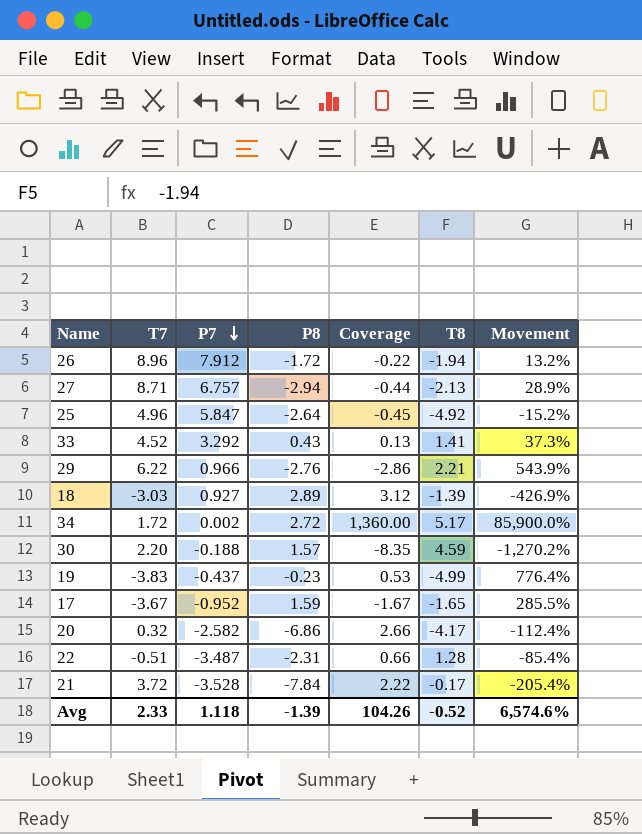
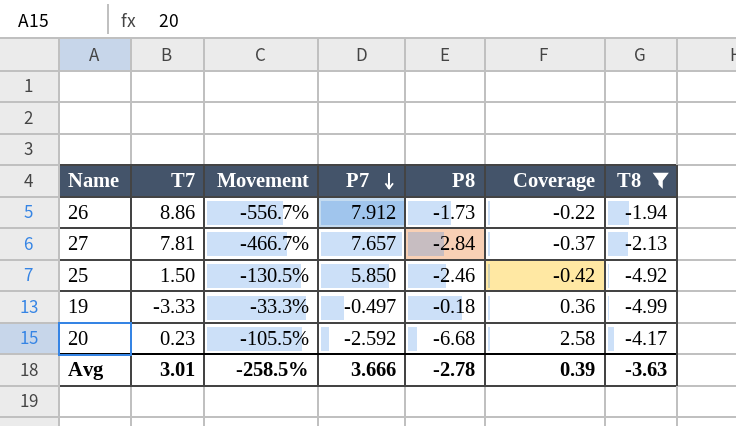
filter: none -> T8 <= -1.94
column Movement | formula: ([T7] - [P7]) / [P7] -> ([T7] - [T8]) / [T8]
column Movement | position: 7 -> 3
26 | T7: 8.96 -> 8.86
26 | P8: -1.72 -> -1.73
27 | T7: 8.71 -> 7.81
27 | P7: 6.757 -> 7.657
27 | P8: -2.94 -> -2.84
27 | Coverage: -0.44 -> -0.37
25 | T7: 4.96 -> 1.50
25 | P7: 5.847 -> 5.850
25 | P8: -2.64 -> -2.46
25 | Coverage: -0.45 -> -0.42
19 | T7: -3.83 -> -3.33
19 | P7: -0.437 -> -0.497
19 | P8: -0.23 -> -0.18
19 | Coverage: 0.53 -> 0.36
20 | T7: 0.32 -> 0.23
20 | P7: -2.582 -> -2.592
20 | P8: -6.86 -> -6.68
20 | Coverage: 2.66 -> 2.58
Avg | T7: 2.33 -> 3.01
Avg | Movement: 6,574.6% -> -258.5%
Avg | P7: 1.118 -> 3.666
Avg | P8: -1.39 -> -2.78
Avg | Coverage: 104.26 -> 0.39
Avg | T8: -0.52 -> -3.63

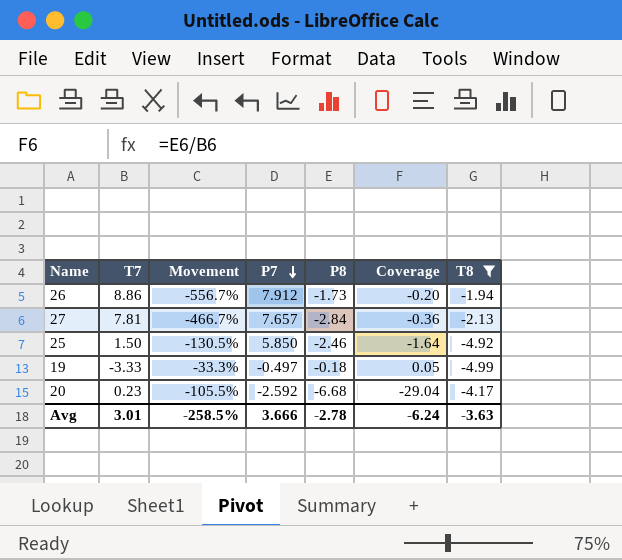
column Coverage | formula: [P8] / [P7] -> [P8] / [T7]
Avg | Coverage: 0.39 -> -6.24

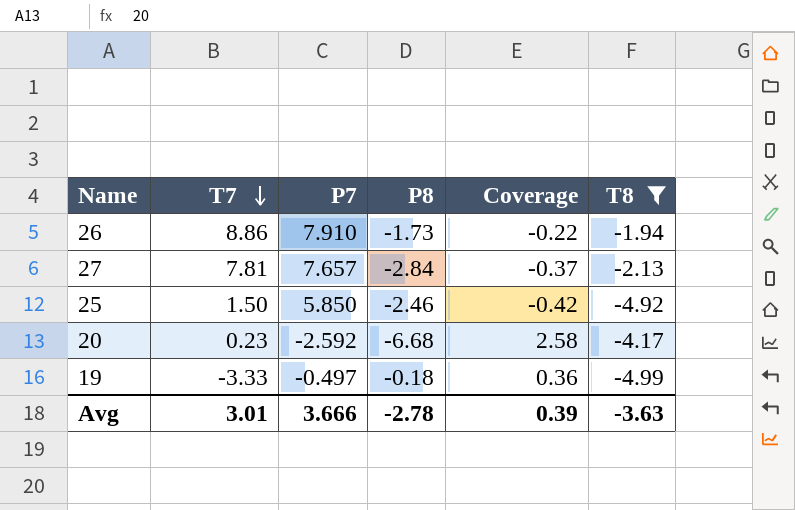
row order: P7 descending -> T7 descending
column Movement | formula: ([T7] - [T8]) / [T8] -> none
column Coverage | formula: [P8] / [T7] -> [P8] / [P7]
26 | P7: 7.912 -> 7.910
Avg | Coverage: -6.24 -> 0.39

